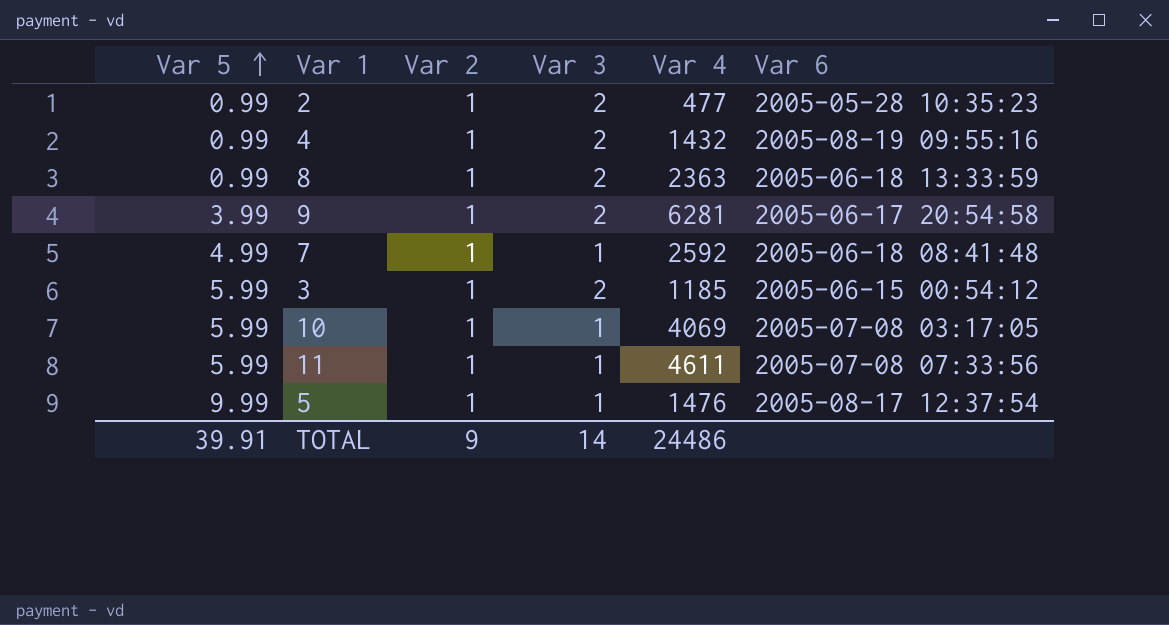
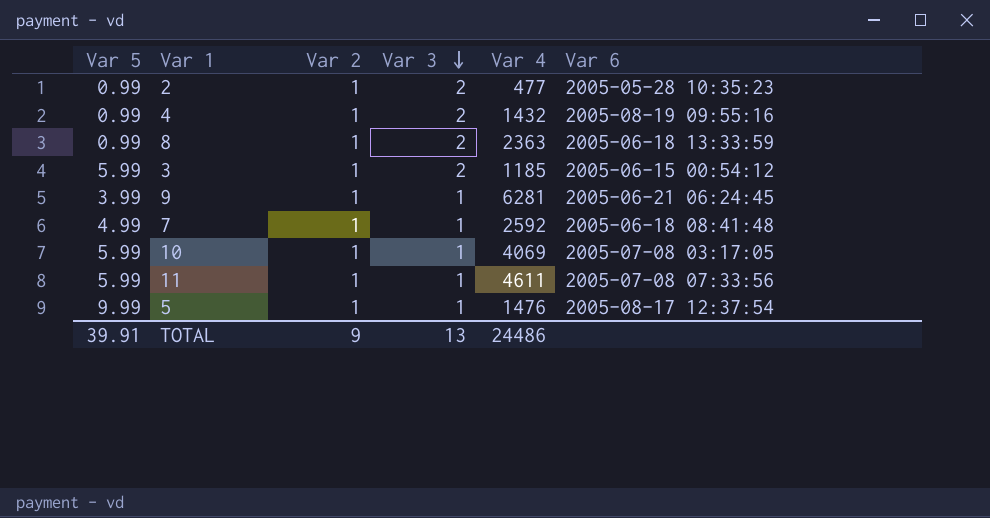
row order: Var 5 ascending -> Var 3 descending
9 | Var 3: 2 -> 1
9 | Var 6: 2005-06-17 20:54:58 -> 2005-06-21 06:24:45
TOTAL | Var 3: 14 -> 13

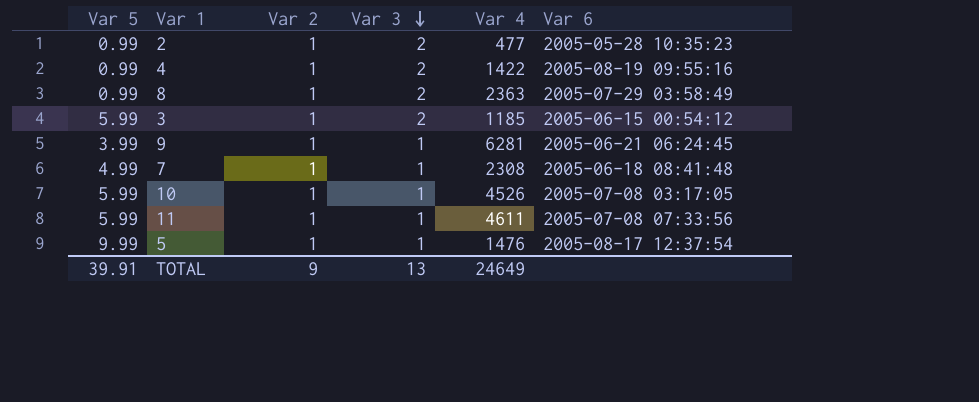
4 | Var 4: 1432 -> 1422
8 | Var 6: 2005-06-18 13:33:59 -> 2005-07-29 03:58:49
7 | Var 4: 2592 -> 2308
10 | Var 4: 4069 -> 4526
TOTAL | Var 4: 24486 -> 24649

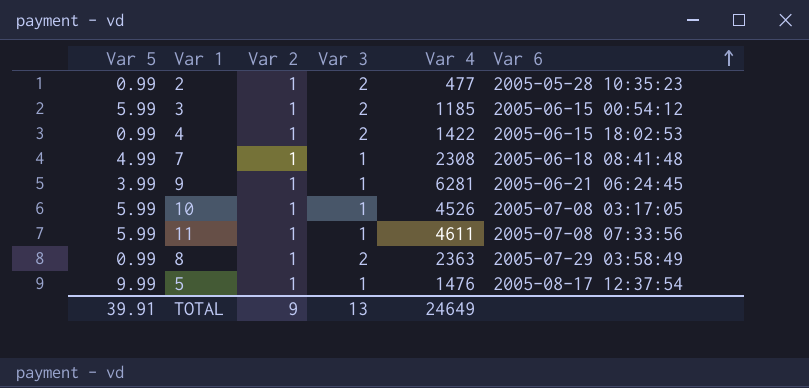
row order: Var 3 descending -> Var 6 ascending
4 | Var 6: 2005-08-19 09:55:16 -> 2005-06-15 18:02:53

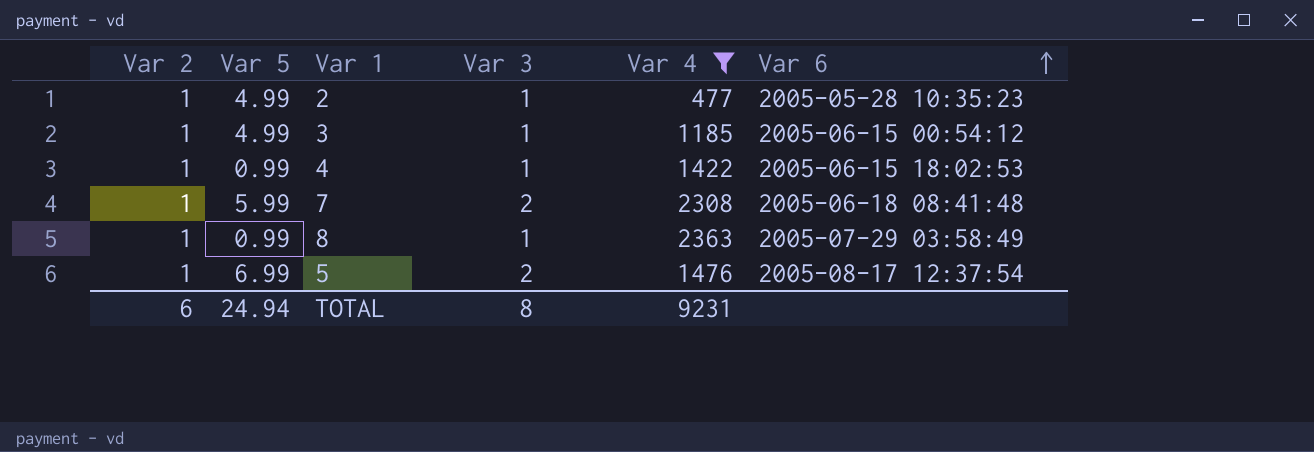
filter: none -> Var 4 <= 2363
column Var 2 | position: 3 -> 1
2 | Var 5: 0.99 -> 4.99
2 | Var 3: 2 -> 1
3 | Var 5: 5.99 -> 4.99
3 | Var 3: 2 -> 1
4 | Var 3: 2 -> 1
7 | Var 5: 4.99 -> 5.99
7 | Var 3: 1 -> 2
8 | Var 3: 2 -> 1
5 | Var 5: 9.99 -> 6.99
5 | Var 3: 1 -> 2
TOTAL | Var 2: 9 -> 6
TOTAL | Var 5: 39.91 -> 24.94
TOTAL | Var 3: 13 -> 8
TOTAL | Var 4: 24649 -> 9231

